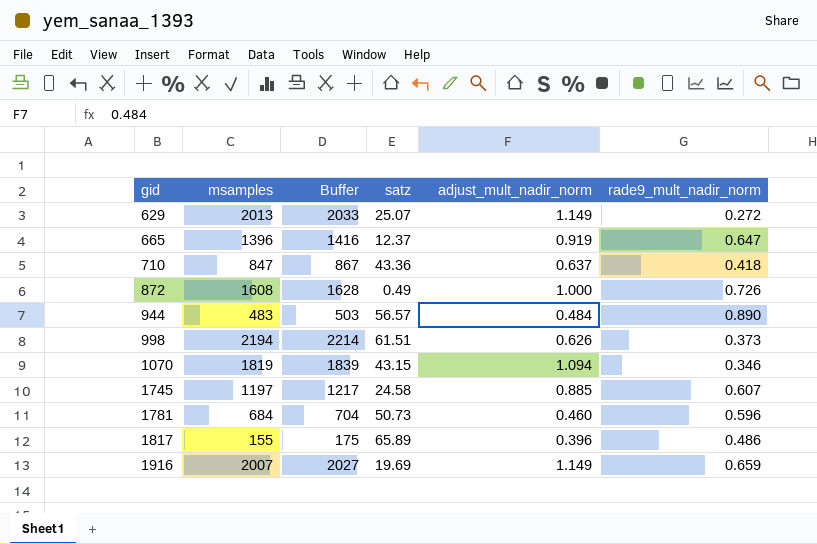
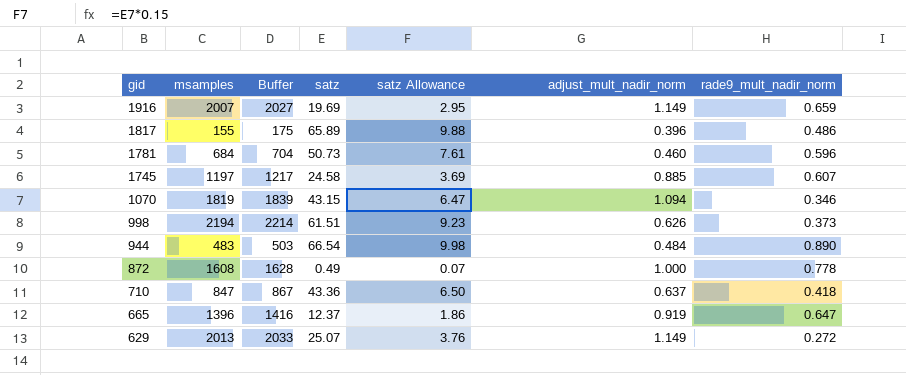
row order: gid ascending -> gid descending
column satz Allowance | formula: none -> [satz] * 0.15
944 | satz: 56.57 -> 66.54
872 | rade9_mult_nadir_norm: 0.726 -> 0.778

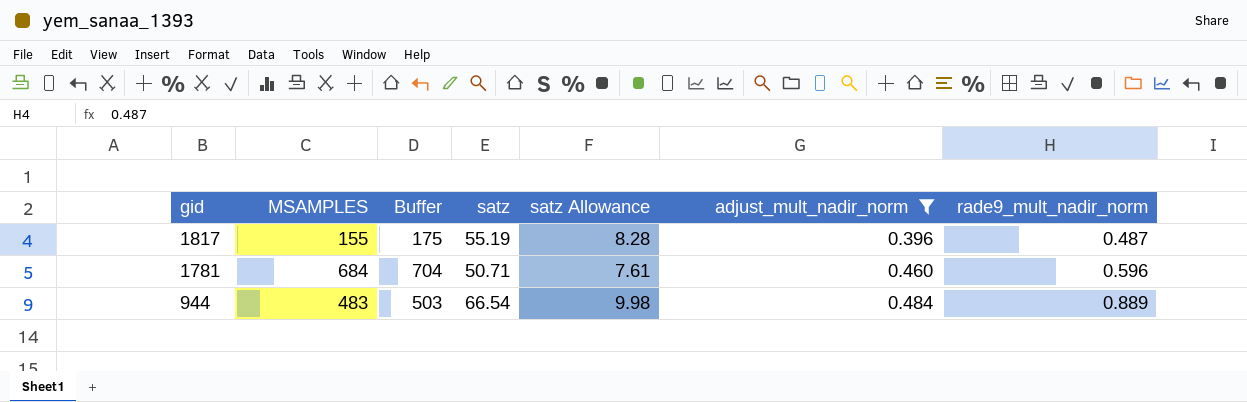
filter: none -> adjust_mult_nadir_norm <= 0.484
column name: msamples -> MSAMPLES
1817 | satz: 65.89 -> 55.19
1817 | satz Allowance: 9.88 -> 8.28
1817 | rade9_mult_nadir_norm: 0.486 -> 0.487
1781 | satz: 50.73 -> 50.71
944 | rade9_mult_nadir_norm: 0.890 -> 0.889

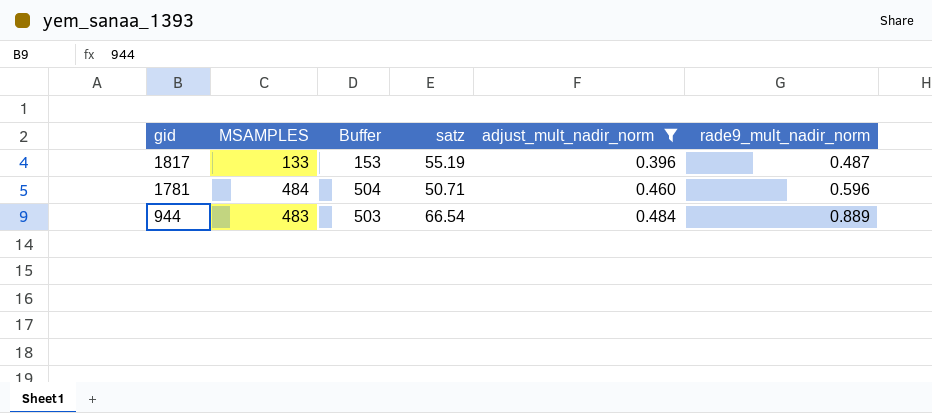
column satz Allowance | formula: [satz] * 0.15 -> none
1817 | MSAMPLES: 155 -> 133
1817 | Buffer: 175 -> 153
1781 | MSAMPLES: 684 -> 484
1781 | Buffer: 704 -> 504

